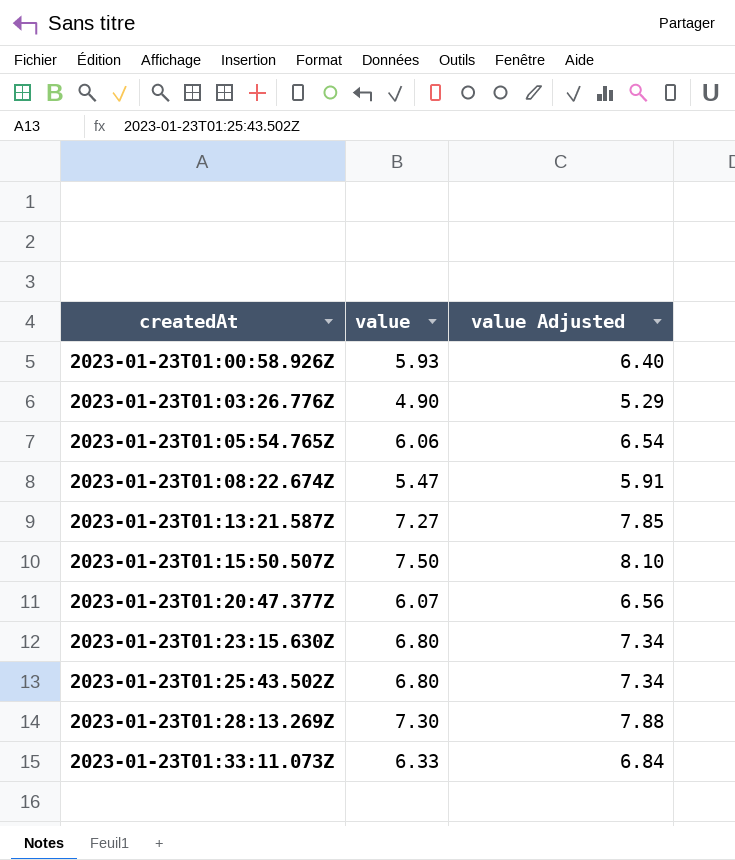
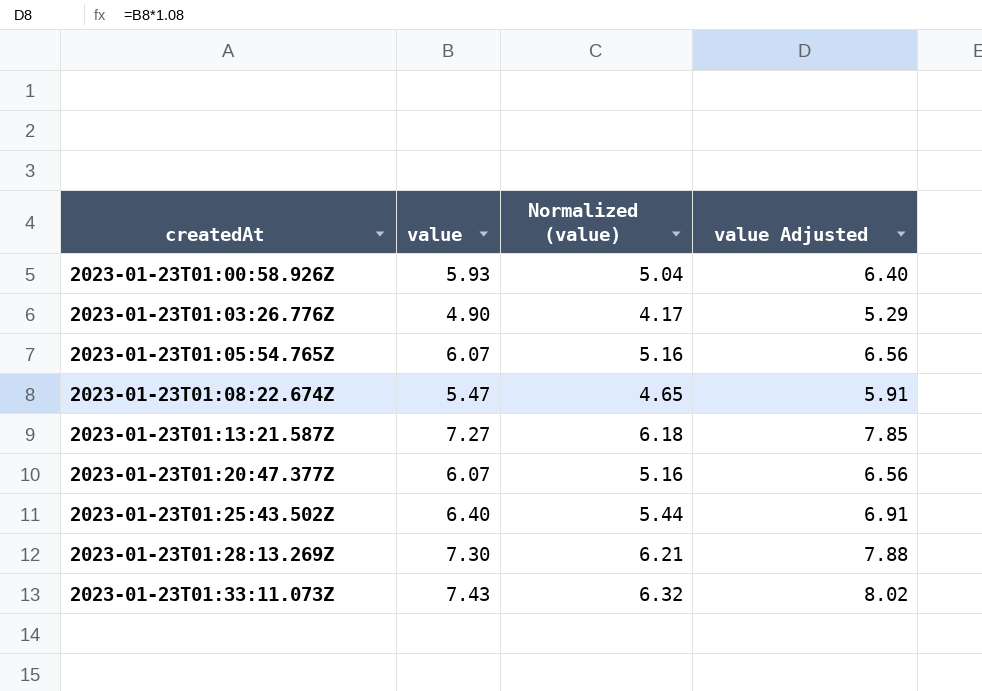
column Normalized (value) | formula: none -> [value] * 0.85
row 2023-01-23T01:15:50.507Z: 7.50 | 8.10 -> none
row 2023-01-23T01:23:15.630Z: 6.80 | 7.34 -> none
2023-01-23T01:05:54.765Z | value: 6.06 -> 6.07
2023-01-23T01:05:54.765Z | value Adjusted: 6.54 -> 6.56
2023-01-23T01:25:43.502Z | value: 6.80 -> 6.40
2023-01-23T01:25:43.502Z | value Adjusted: 7.34 -> 6.91
2023-01-23T01:33:11.073Z | value: 6.33 -> 7.43
2023-01-23T01:33:11.073Z | value Adjusted: 6.84 -> 8.02

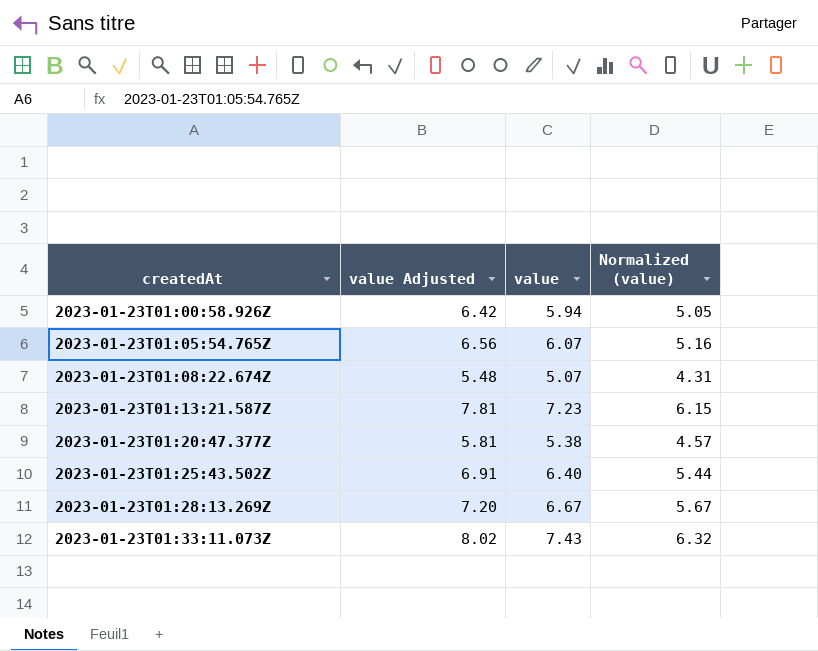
column value Adjusted | position: 4 -> 2
row 2023-01-23T01:03:26.776Z: 4.90 | 4.17 | 5.29 -> none
2023-01-23T01:00:58.926Z | value Adjusted: 6.40 -> 6.42
2023-01-23T01:00:58.926Z | value: 5.93 -> 5.94
2023-01-23T01:00:58.926Z | Normalized (value): 5.04 -> 5.05
2023-01-23T01:08:22.674Z | value Adjusted: 5.91 -> 5.48
2023-01-23T01:08:22.674Z | value: 5.47 -> 5.07
2023-01-23T01:08:22.674Z | Normalized (value): 4.65 -> 4.31
2023-01-23T01:13:21.587Z | value Adjusted: 7.85 -> 7.81
2023-01-23T01:13:21.587Z | value: 7.27 -> 7.23
2023-01-23T01:13:21.587Z | Normalized (value): 6.18 -> 6.15
2023-01-23T01:20:47.377Z | value Adjusted: 6.56 -> 5.81
2023-01-23T01:20:47.377Z | value: 6.07 -> 5.38
2023-01-23T01:20:47.377Z | Normalized (value): 5.16 -> 4.57
2023-01-23T01:28:13.269Z | value Adjusted: 7.88 -> 7.20
2023-01-23T01:28:13.269Z | value: 7.30 -> 6.67
2023-01-23T01:28:13.269Z | Normalized (value): 6.21 -> 5.67

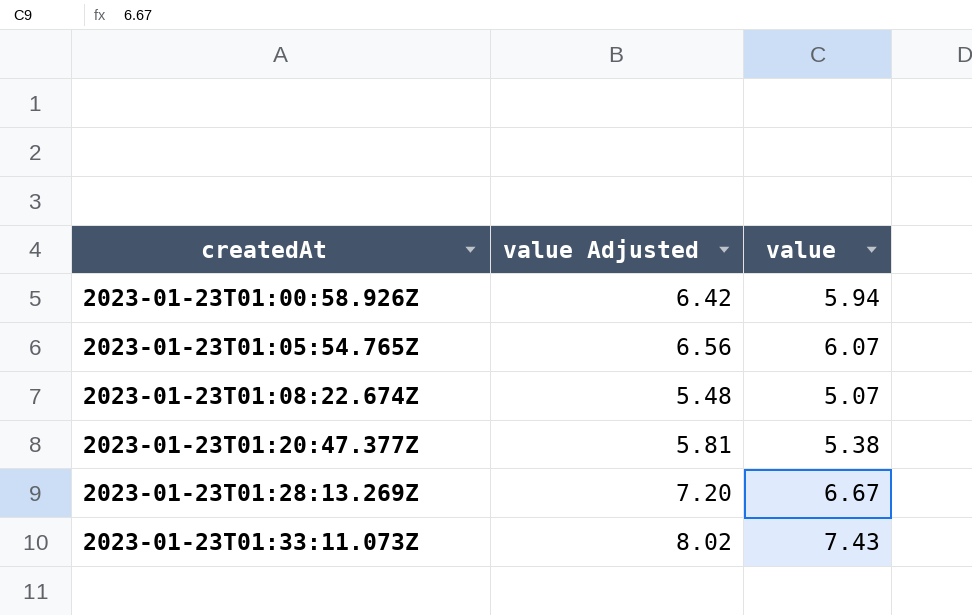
column Normalized (value) | formula: [value] * 0.85 -> none
row 2023-01-23T01:13:21.587Z: 7.81 | 7.23 | 6.15 -> none
row 2023-01-23T01:25:43.502Z: 6.91 | 6.40 | 5.44 -> none

